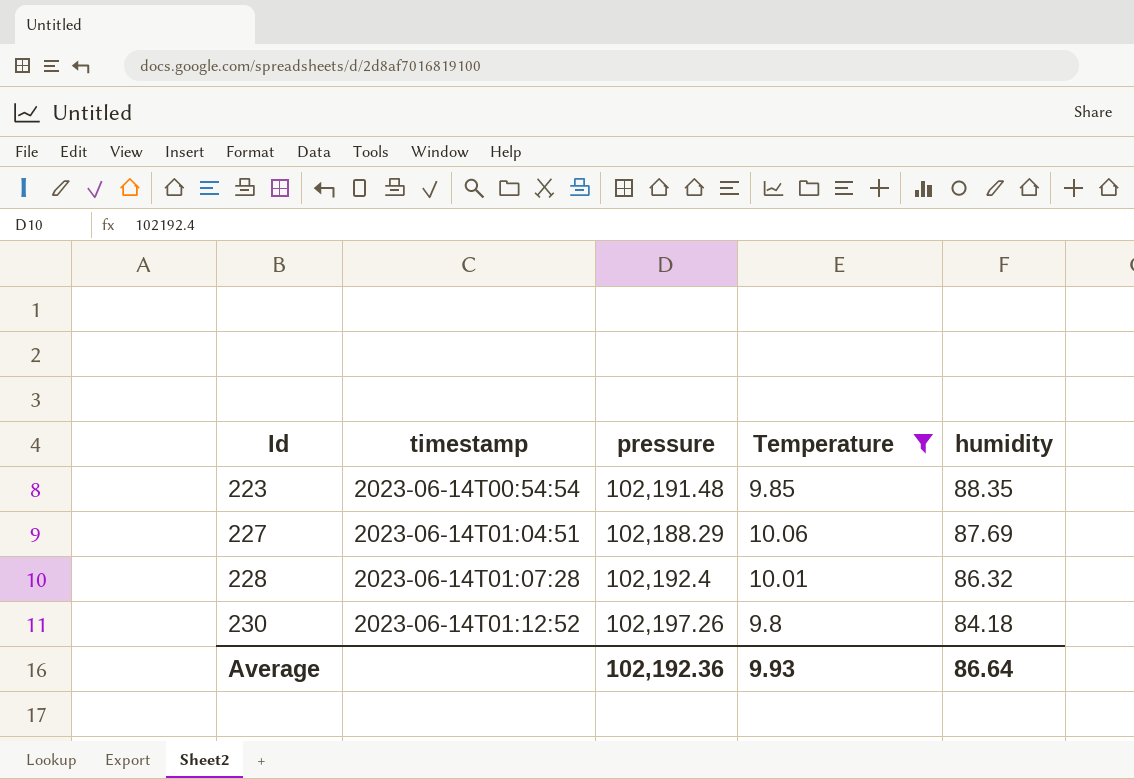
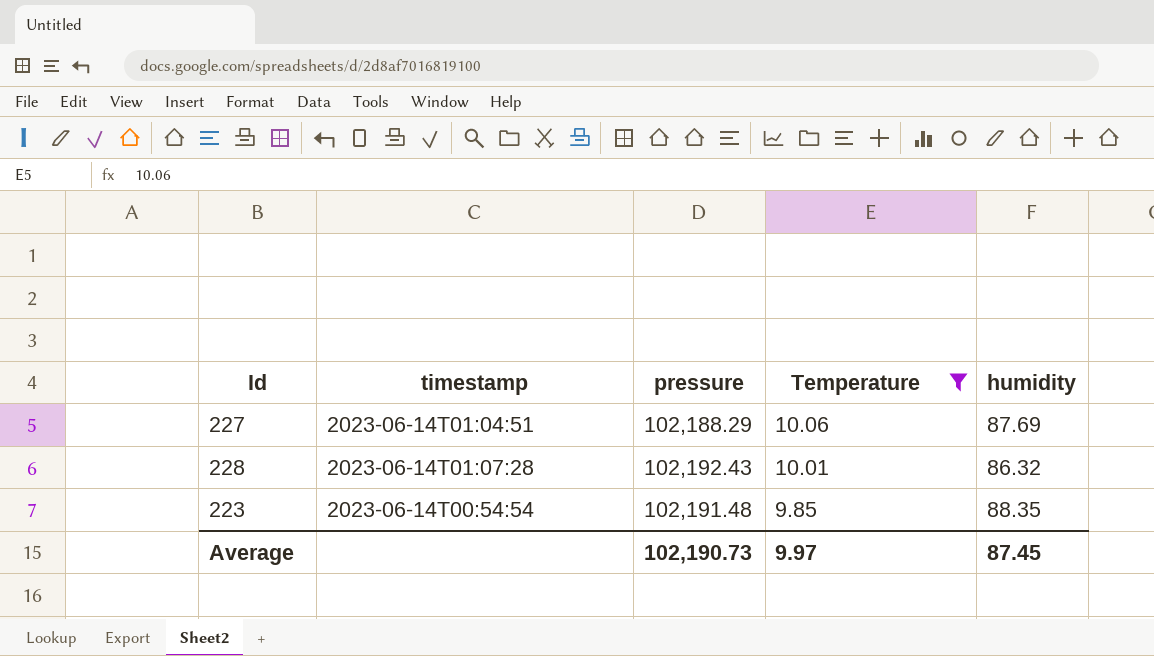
row order: Id ascending -> Temperature descending
row 230: 2023-06-14T01:12:52 | 102,197.26 | 9.8 | 84.18 -> none
228 | pressure: 102,192.4 -> 102,192.43
Average | pressure: 102,192.36 -> 102,190.73
Average | Temperature: 9.93 -> 9.97
Average | humidity: 86.64 -> 87.45

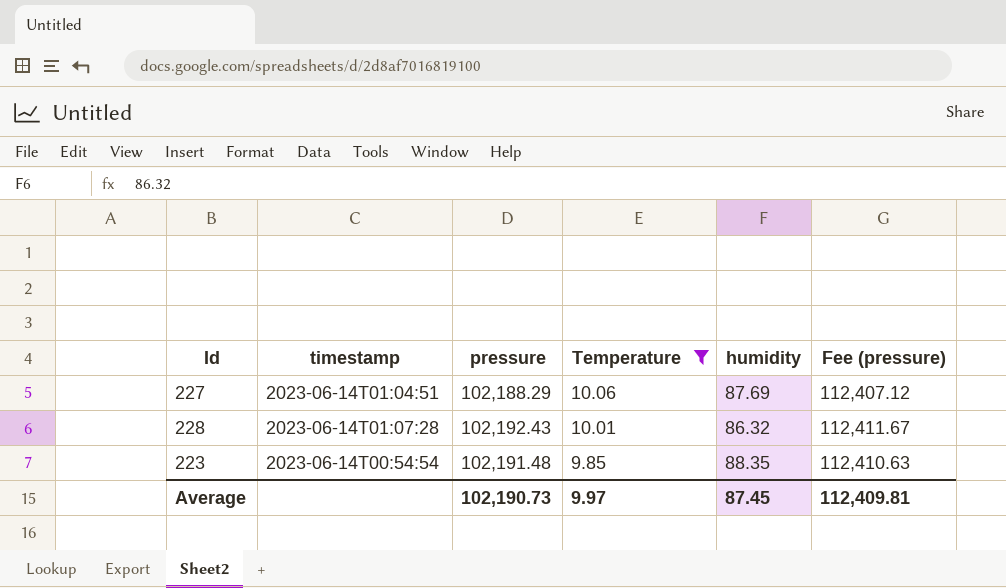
column Fee (pressure) | formula: none -> [pressure] * 1.1

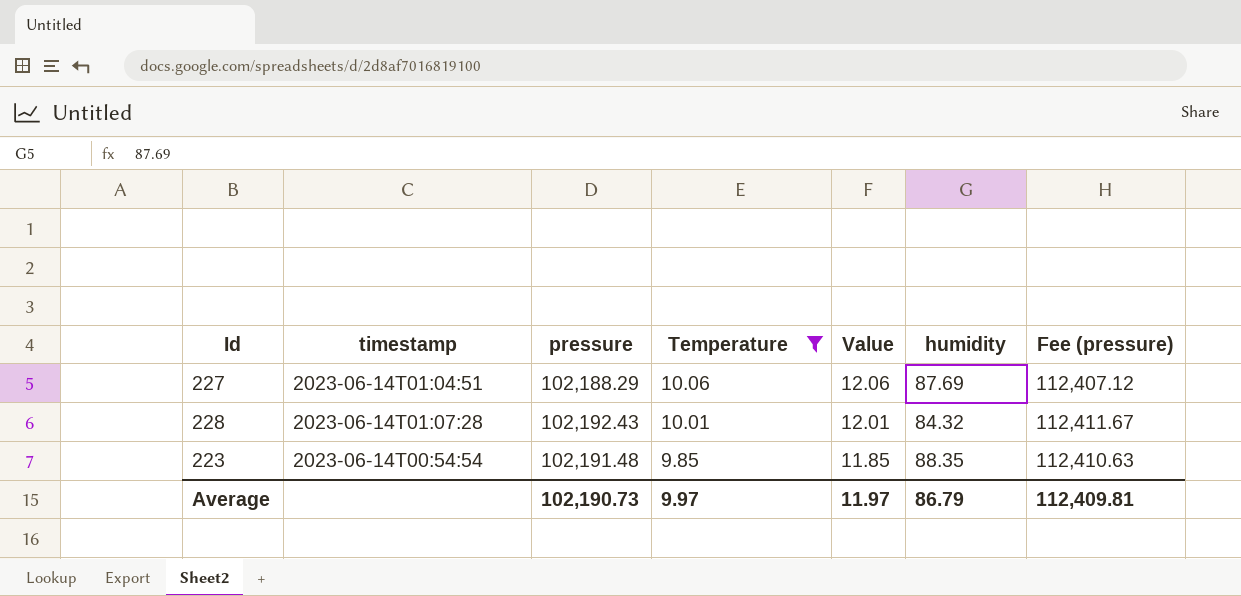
column Value | formula: none -> [Temperature] + 2
228 | humidity: 86.32 -> 84.32
Average | humidity: 87.45 -> 86.79

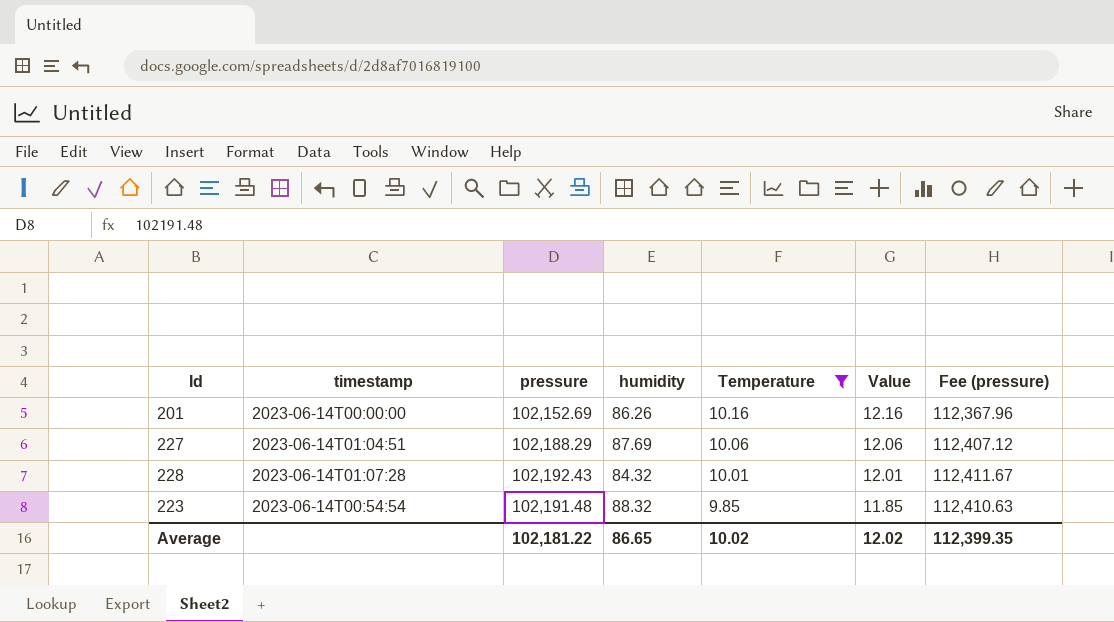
column humidity | position: 6 -> 4
row 201: none -> 2023-06-14T00:00:00 | 102,152.69 | 86.26 | 10.16 | 12.16 | 112,367.96
223 | humidity: 88.35 -> 88.32
Average | pressure: 102,190.73 -> 102,181.22
Average | humidity: 86.79 -> 86.65
Average | Temperature: 9.97 -> 10.02
Average | Value: 11.97 -> 12.02
Average | Fee (pressure): 112,409.81 -> 112,399.35

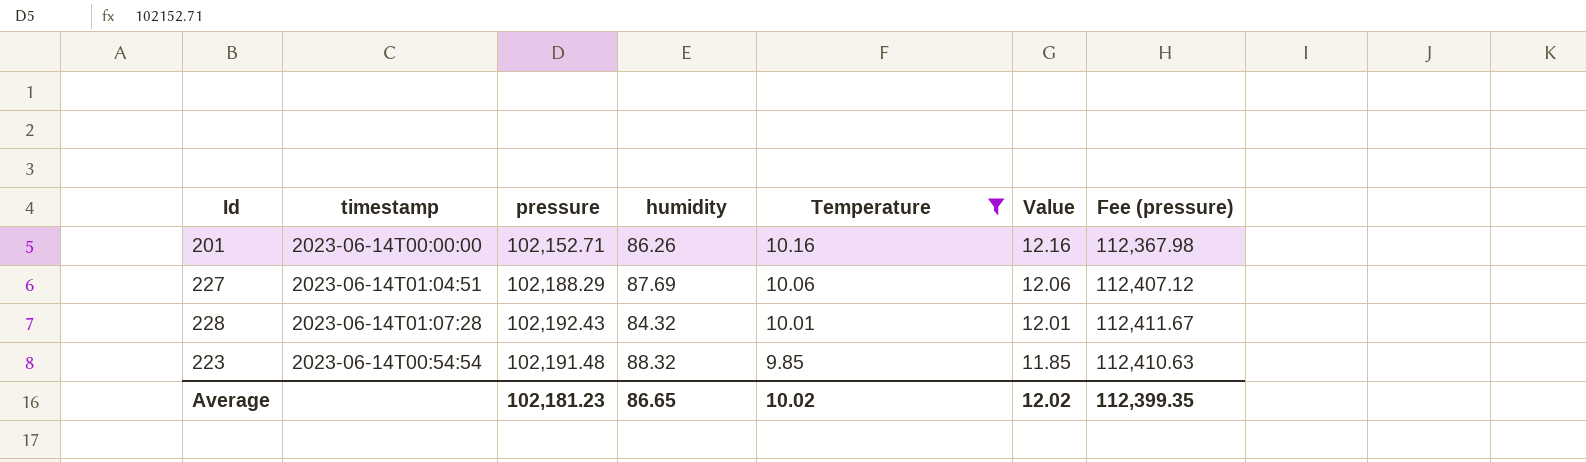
201 | pressure: 102,152.69 -> 102,152.71
201 | Fee (pressure): 112,367.96 -> 112,367.98
Average | pressure: 102,181.22 -> 102,181.23

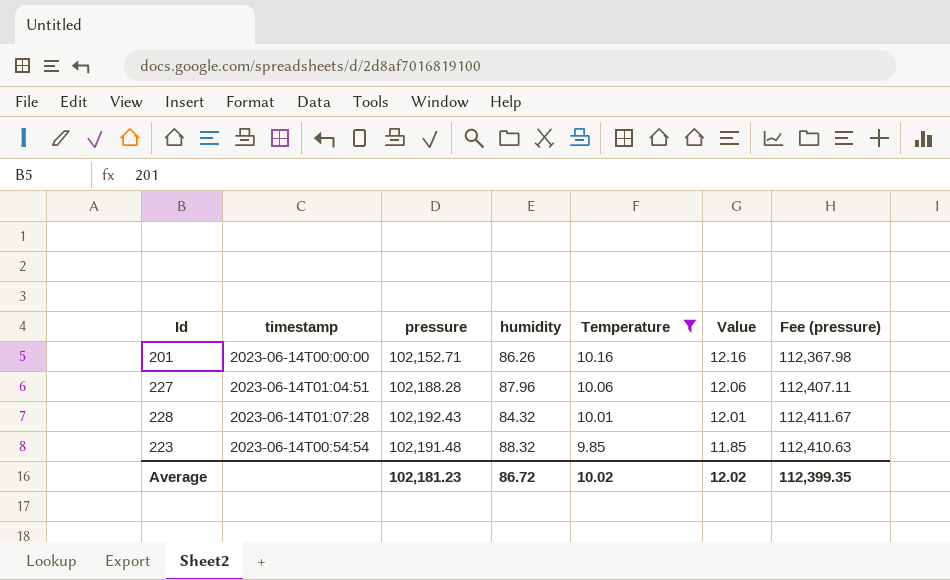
227 | pressure: 102,188.29 -> 102,188.28
227 | humidity: 87.69 -> 87.96
227 | Fee (pressure): 112,407.12 -> 112,407.11
Average | humidity: 86.65 -> 86.72

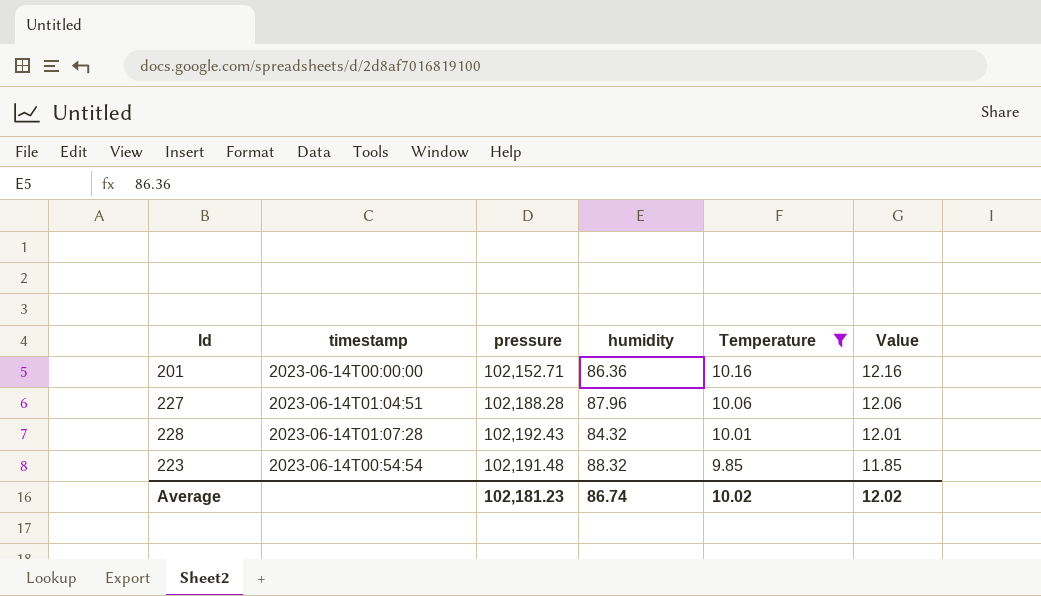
column Fee (pressure) | formula: [pressure] * 1.1 -> none
201 | humidity: 86.26 -> 86.36
Average | humidity: 86.72 -> 86.74

